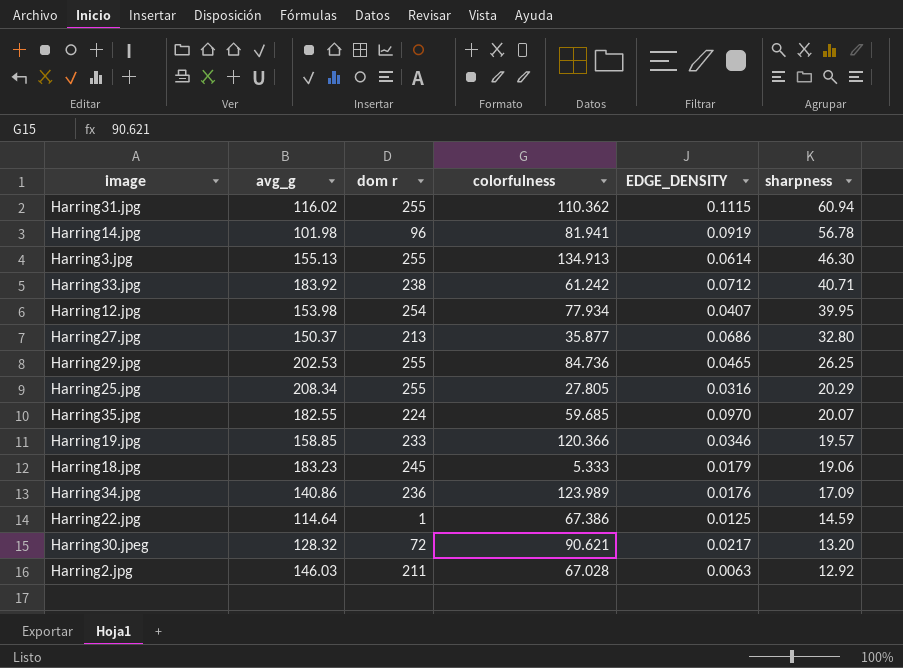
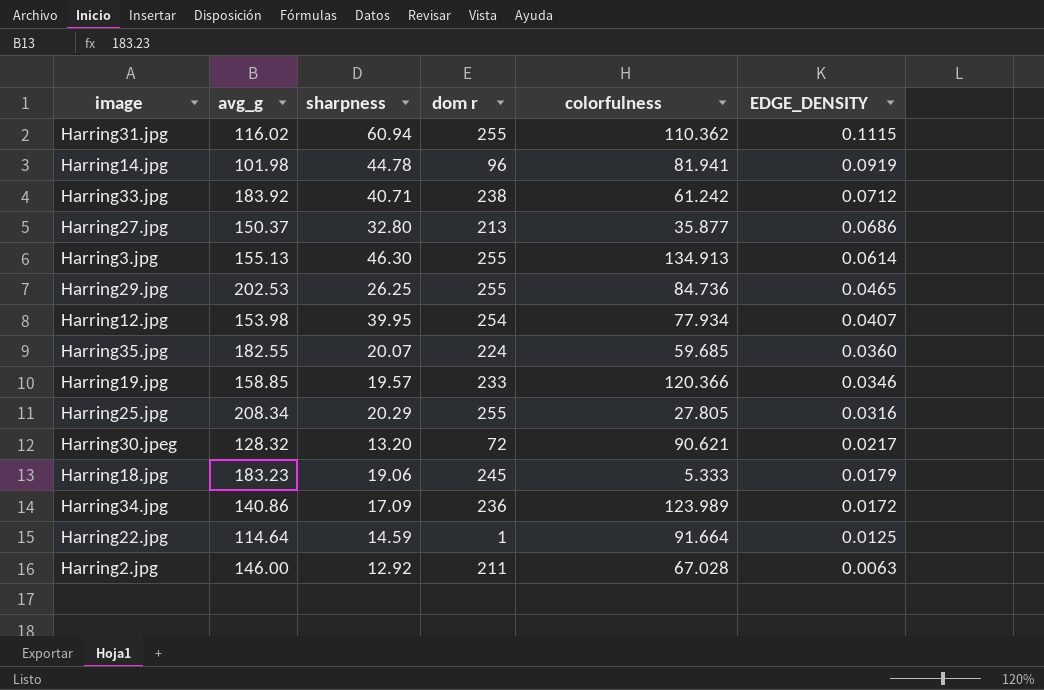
row order: sharpness descending -> EDGE_DENSITY descending
column sharpness | position: 6 -> 3
Harring14.jpg | sharpness: 56.78 -> 44.78
Harring35.jpg | EDGE_DENSITY: 0.0970 -> 0.0360
Harring34.jpg | EDGE_DENSITY: 0.0176 -> 0.0172
Harring22.jpg | colorfulness: 67.386 -> 91.664
Harring2.jpg | avg_g: 146.03 -> 146.00

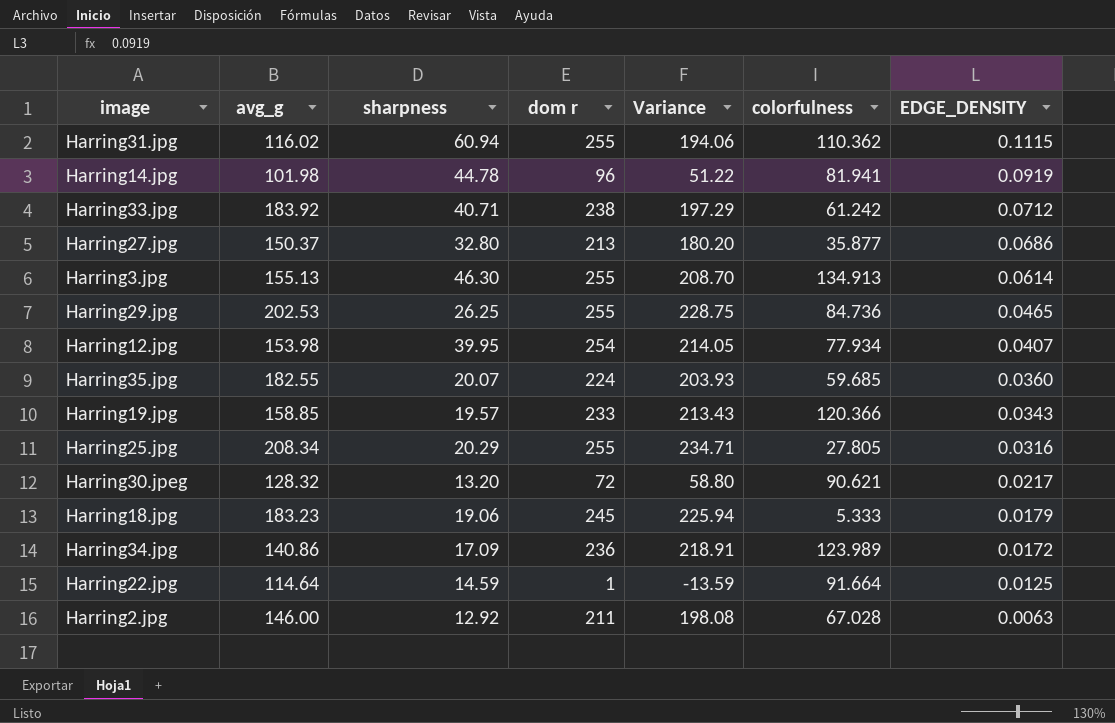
column Variance | formula: none -> [dom r] - [sharpness]
Harring19.jpg | EDGE_DENSITY: 0.0346 -> 0.0343

